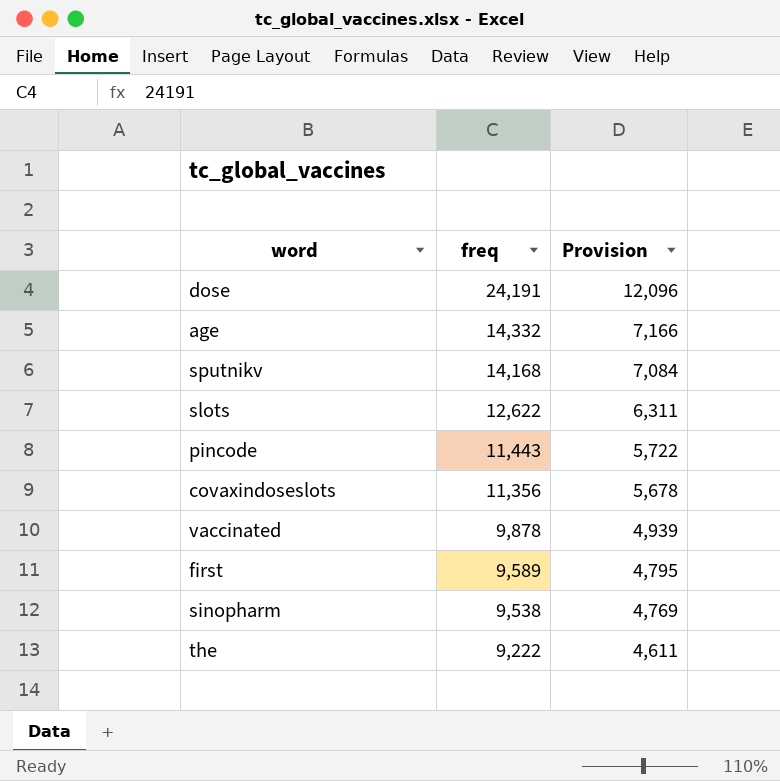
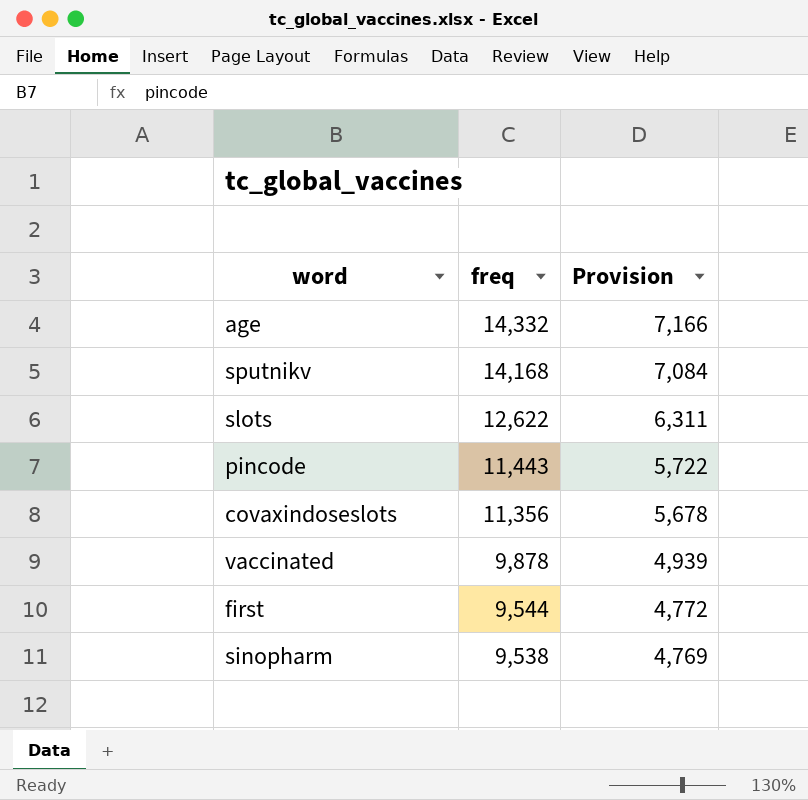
row dose: 24,191 | 12,096 -> none
row the: 9,222 | 4,611 -> none
first | freq: 9,589 -> 9,544
first | Provision: 4,795 -> 4,772

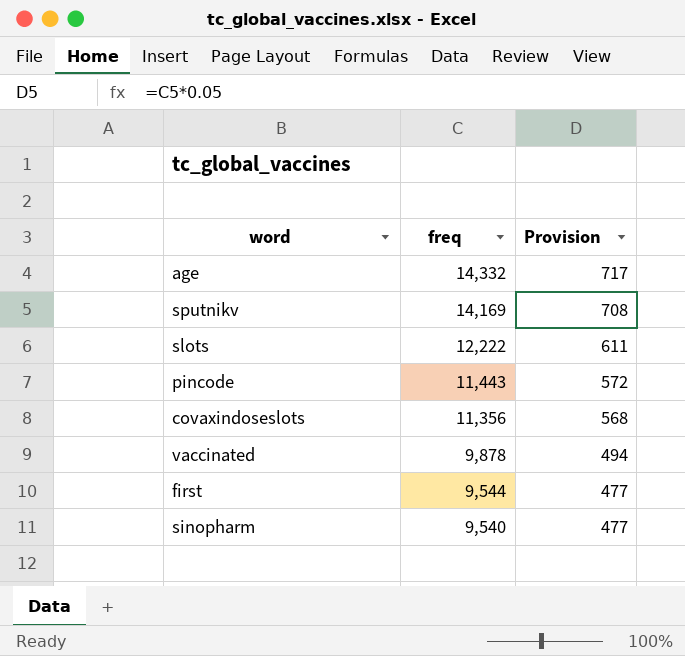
column Provision | formula: [freq] * 0.5 -> [freq] * 0.05
sputnikv | freq: 14,168 -> 14,169
slots | freq: 12,622 -> 12,222
sinopharm | freq: 9,538 -> 9,540

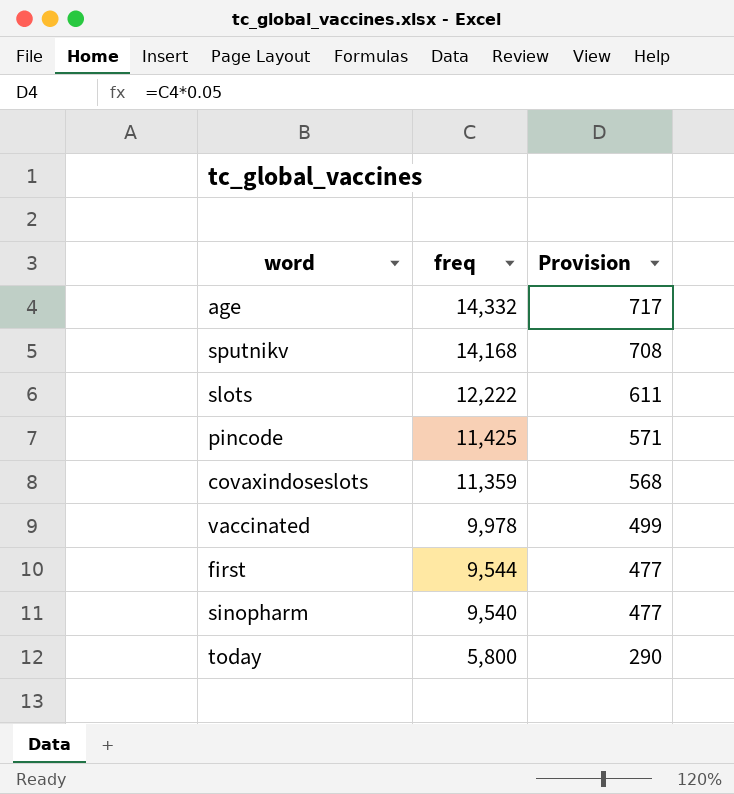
sputnikv | freq: 14,169 -> 14,168
pincode | freq: 11,443 -> 11,425
pincode | Provision: 572 -> 571
covaxindoseslots | freq: 11,356 -> 11,359
vaccinated | freq: 9,878 -> 9,978
vaccinated | Provision: 494 -> 499
row today: none -> 5,800 | 290

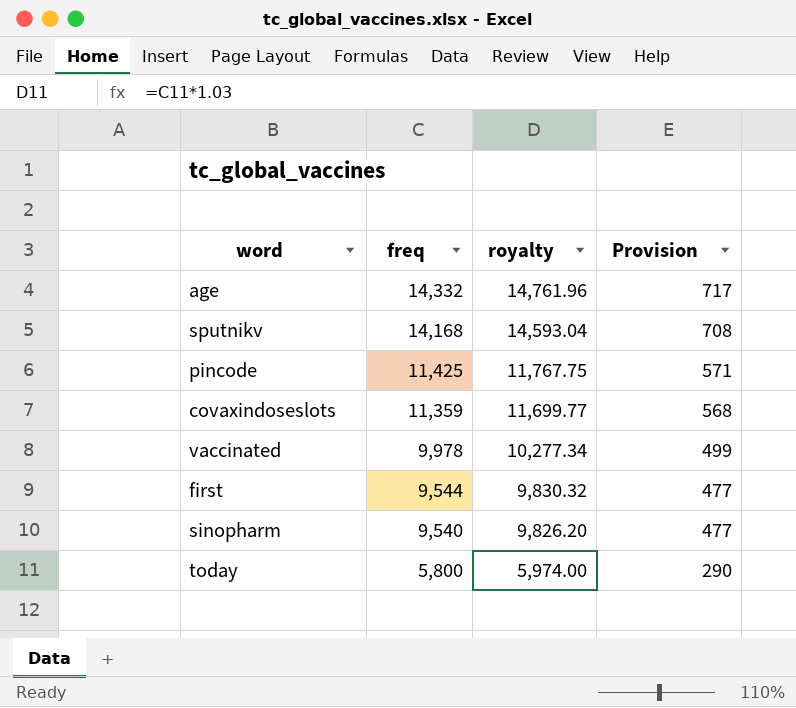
column royalty | formula: none -> [freq] * 1.03
row slots: 12,222 | 611 -> none

